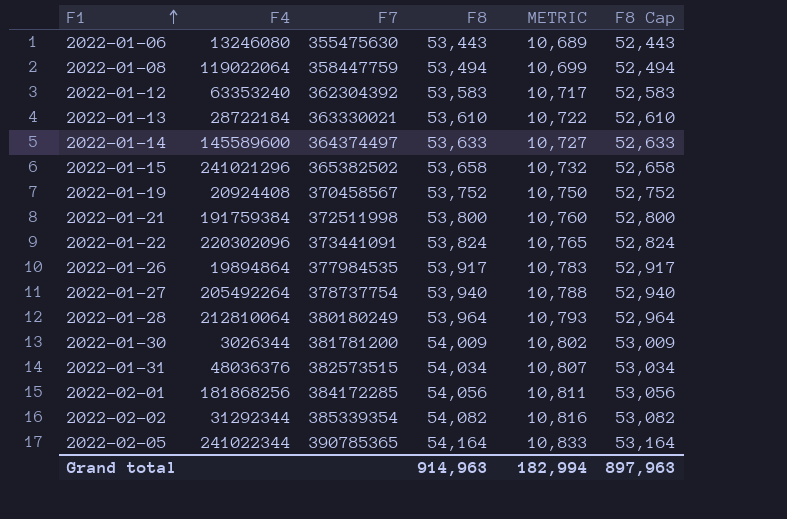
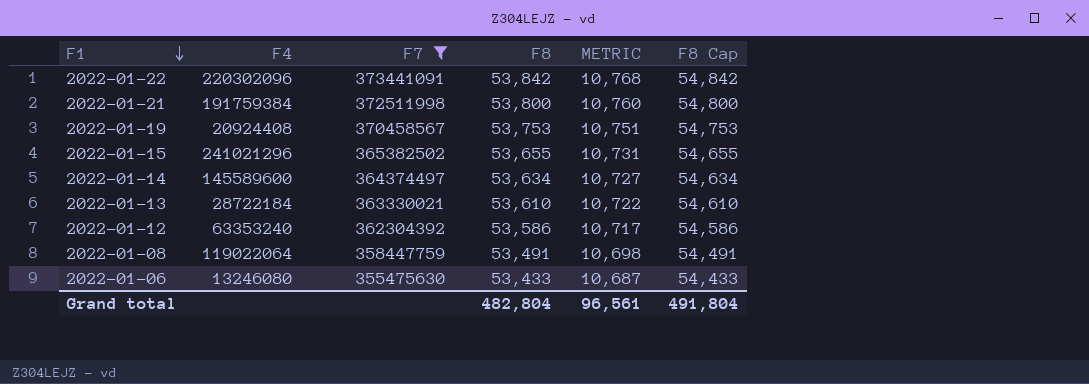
filter: none -> F7 <= 373441091
row order: F1 ascending -> F1 descending
column F8 Cap | formula: [F8] - 1000 -> [F8] + 1000
2022-01-22 | F8: 53,824 -> 53,842
2022-01-22 | METRIC: 10,765 -> 10,768
2022-01-19 | F8: 53,752 -> 53,753
2022-01-19 | METRIC: 10,750 -> 10,751
2022-01-15 | F8: 53,658 -> 53,655
2022-01-15 | METRIC: 10,732 -> 10,731
2022-01-14 | F8: 53,633 -> 53,634
2022-01-12 | F8: 53,583 -> 53,586
2022-01-08 | F8: 53,494 -> 53,491
2022-01-08 | METRIC: 10,699 -> 10,698
2022-01-06 | F8: 53,443 -> 53,433
2022-01-06 | METRIC: 10,689 -> 10,687
Grand total | F8: 914,963 -> 482,804
Grand total | METRIC: 182,994 -> 96,561
Grand total | F8 Cap: 897,963 -> 491,804

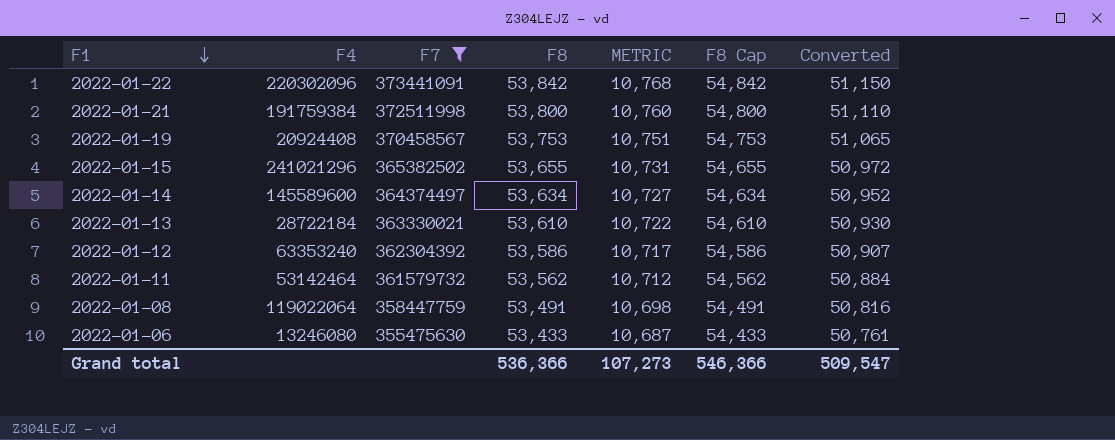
column Converted | formula: none -> [F8] * 0.95
row 2022-01-11: none -> 53142464 | 361579732 | 53,562 | 10,712 | 54,562 | 50,884
Grand total | F8: 482,804 -> 536,366
Grand total | METRIC: 96,561 -> 107,273
Grand total | F8 Cap: 491,804 -> 546,366

